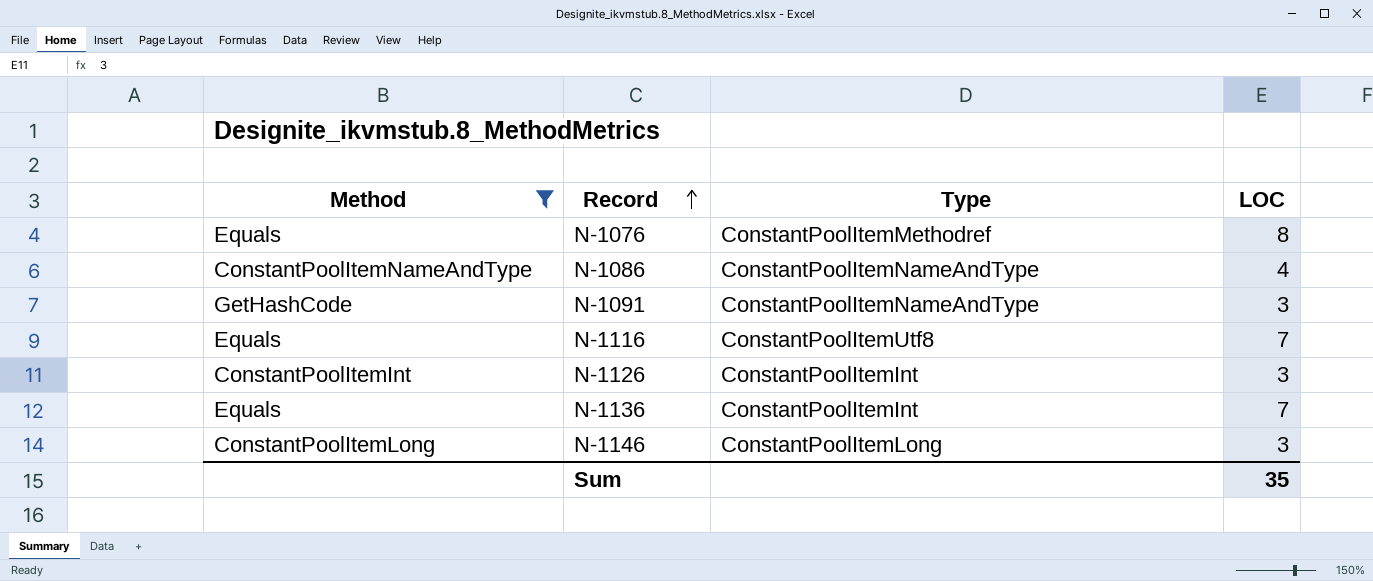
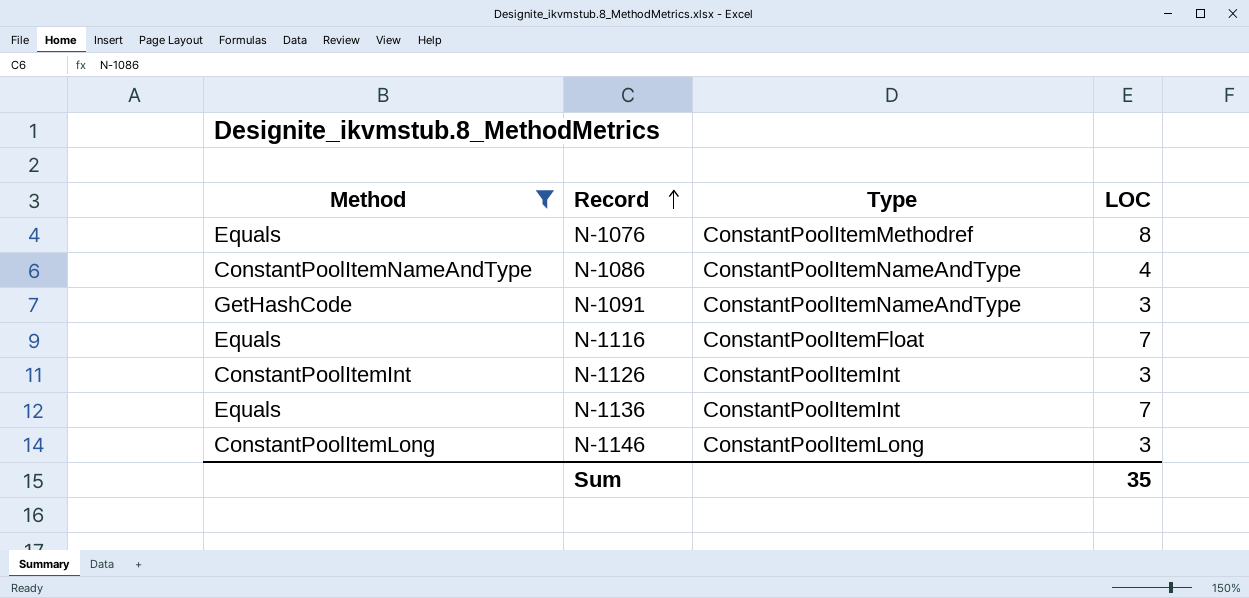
N-1116 | Type: ConstantPoolItemUtf8 -> ConstantPoolItemFloat

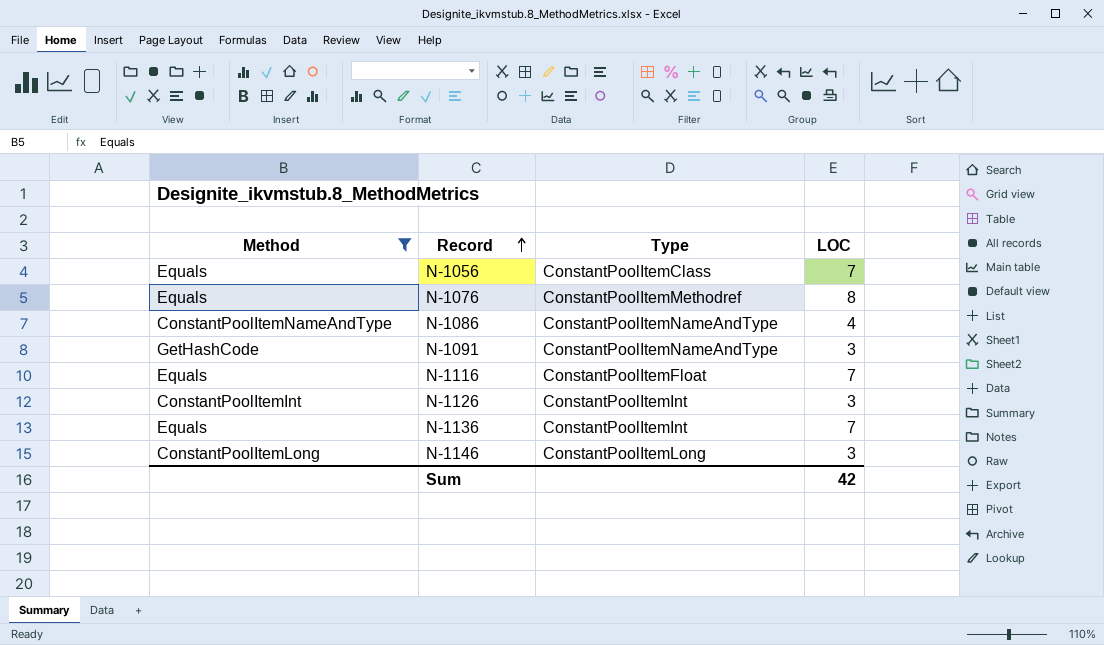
row N-1056: none -> Equals | ConstantPoolItemClass | 7
Sum | LOC: 35 -> 42

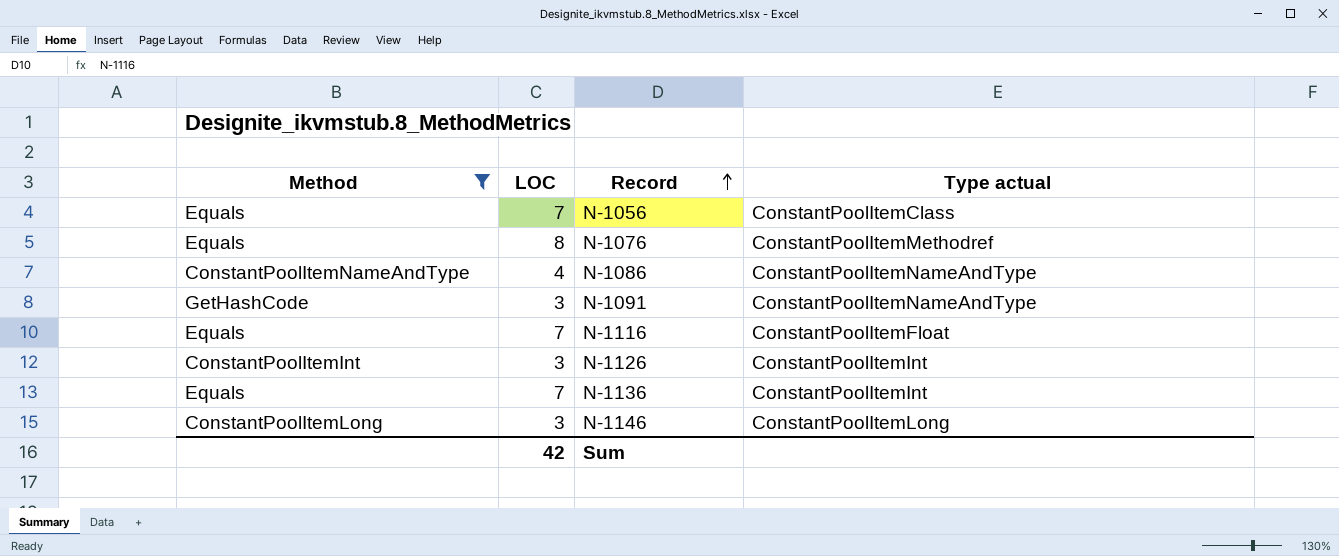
column LOC | position: 4 -> 2
column name: Type -> Type actual

